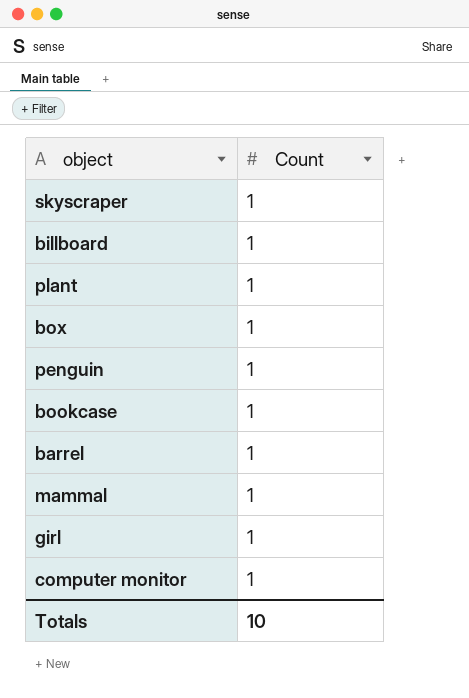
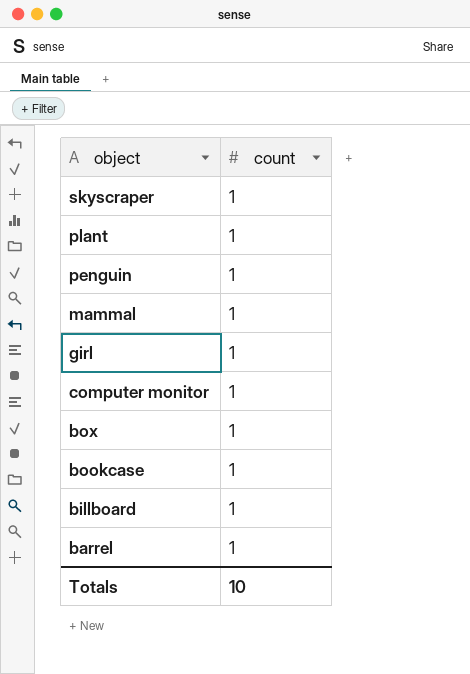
row order: none -> object descending
column name: Count -> count

